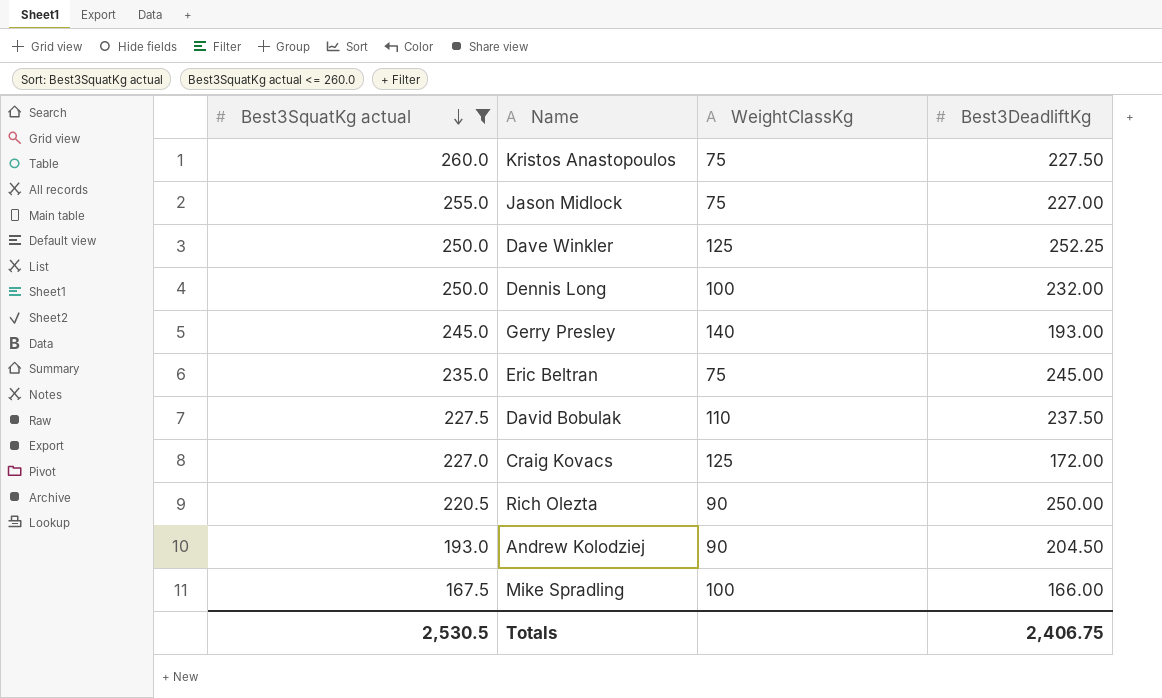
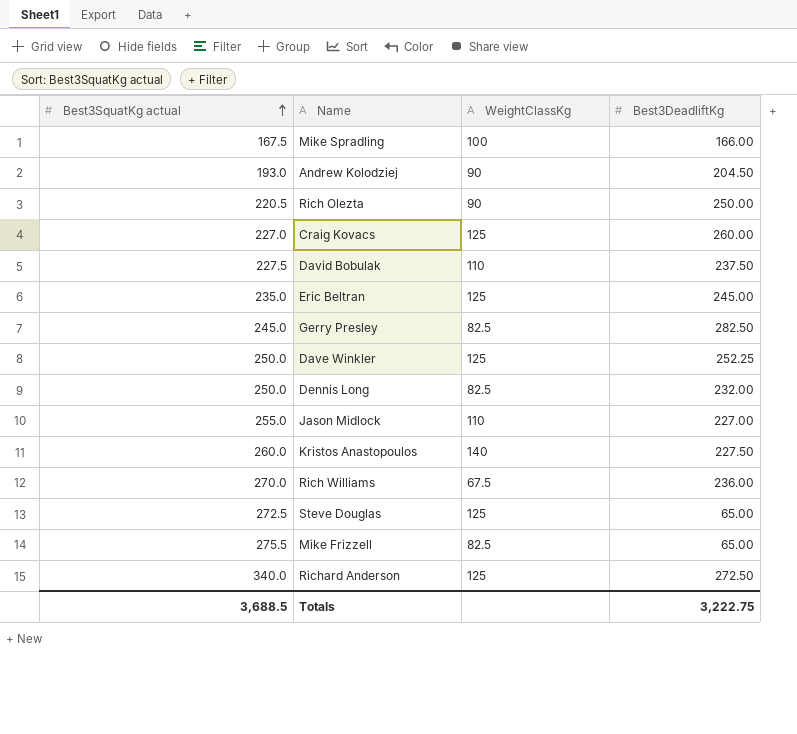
filter: Best3SquatKg actual <= 260.0 -> none
row order: Best3SquatKg actual descending -> Best3SquatKg actual ascending
Craig Kovacs | Best3DeadliftKg: 172.00 -> 260.00
Eric Beltran | WeightClassKg: 75 -> 125
Gerry Presley | WeightClassKg: 140 -> 82.5
Gerry Presley | Best3DeadliftKg: 193.00 -> 282.50
Dennis Long | WeightClassKg: 100 -> 82.5
Jason Midlock | WeightClassKg: 75 -> 110
Kristos Anastopoulos | WeightClassKg: 75 -> 140
Totals | Best3SquatKg actual: 2,530.5 -> 3,688.5
Totals | Best3DeadliftKg: 2,406.75 -> 3,222.75

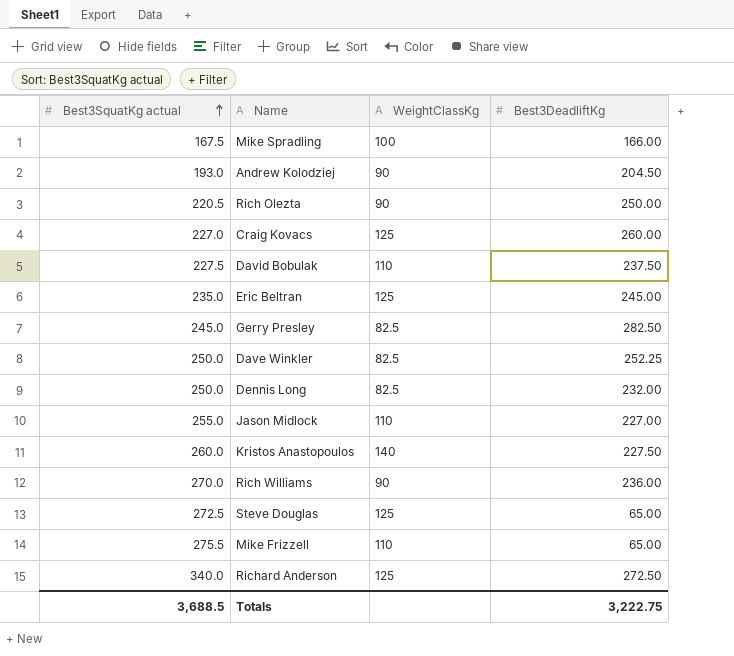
Dave Winkler | WeightClassKg: 125 -> 82.5
Rich Williams | WeightClassKg: 67.5 -> 90
Mike Frizzell | WeightClassKg: 82.5 -> 110

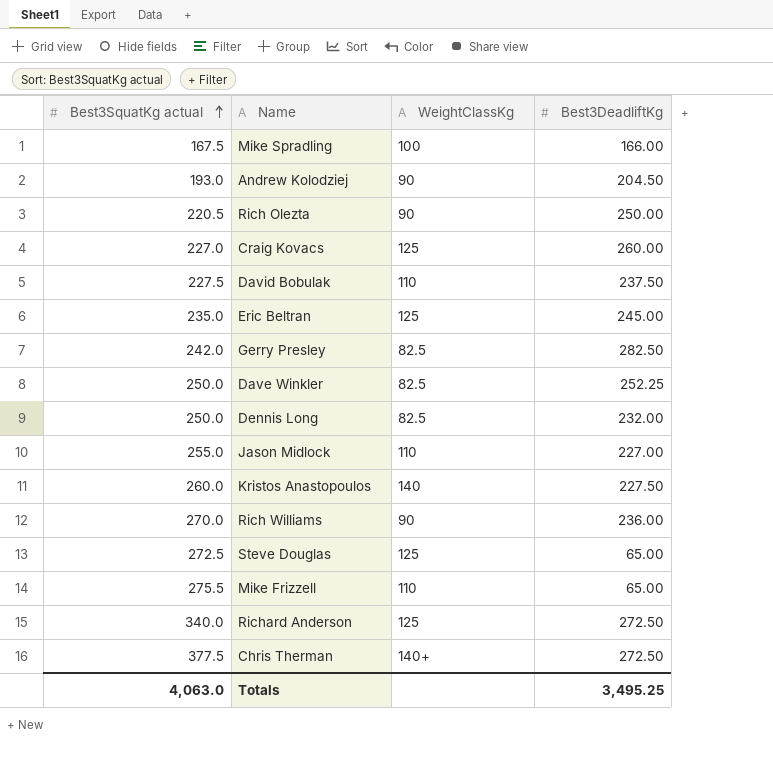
Gerry Presley | Best3SquatKg actual: 245.0 -> 242.0
row Chris Therman: none -> 377.5 | 140+ | 272.50
Totals | Best3SquatKg actual: 3,688.5 -> 4,063.0
Totals | Best3DeadliftKg: 3,222.75 -> 3,495.25

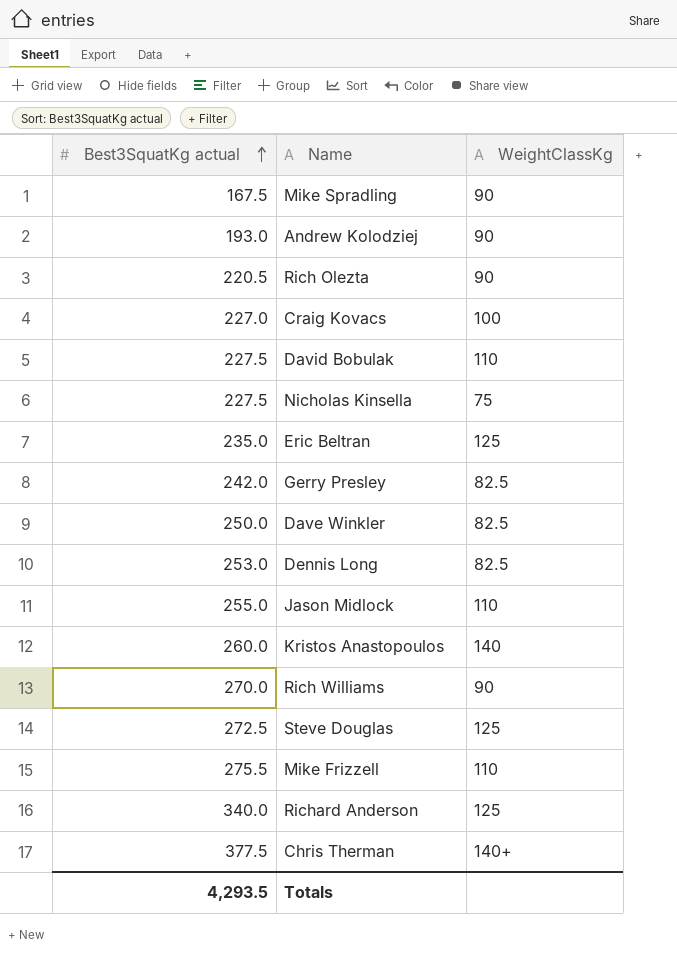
column Best3DeadliftKg | position: 4 -> none
Mike Spradling | WeightClassKg: 100 -> 90
Craig Kovacs | WeightClassKg: 125 -> 100
row Nicholas Kinsella: none -> 227.5 | 75
Dennis Long | Best3SquatKg actual: 250.0 -> 253.0
Totals | Best3SquatKg actual: 4,063.0 -> 4,293.5

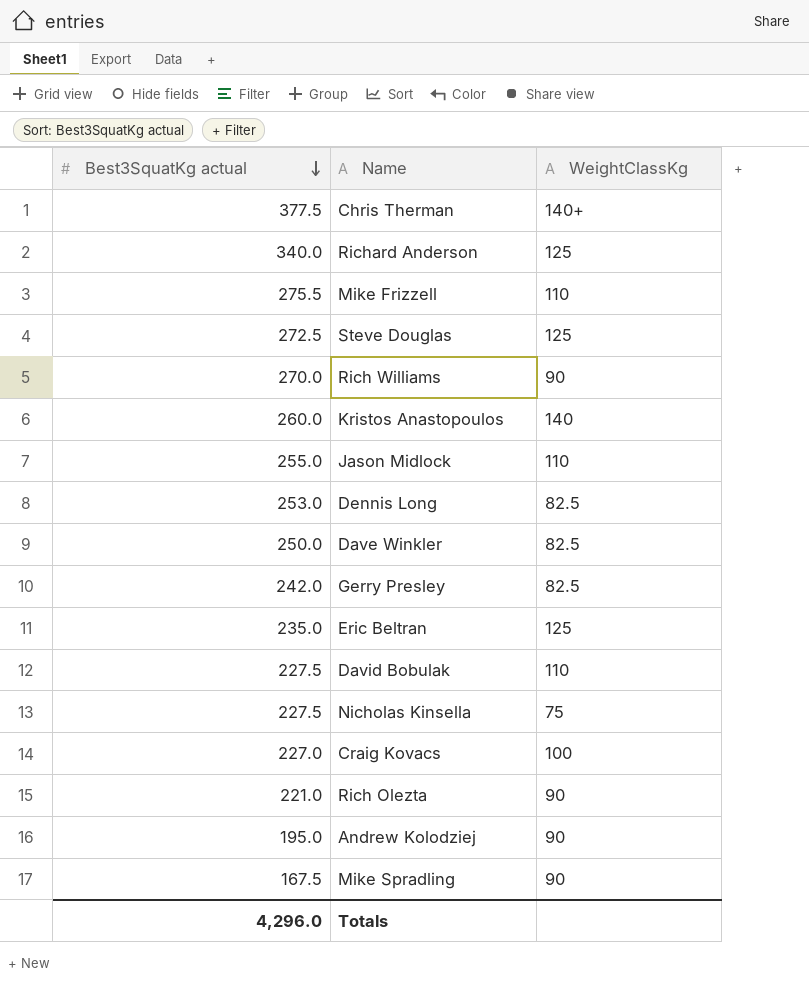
row order: Best3SquatKg actual ascending -> Best3SquatKg actual descending
Rich Olezta | Best3SquatKg actual: 220.5 -> 221.0
Andrew Kolodziej | Best3SquatKg actual: 193.0 -> 195.0
Totals | Best3SquatKg actual: 4,293.5 -> 4,296.0

